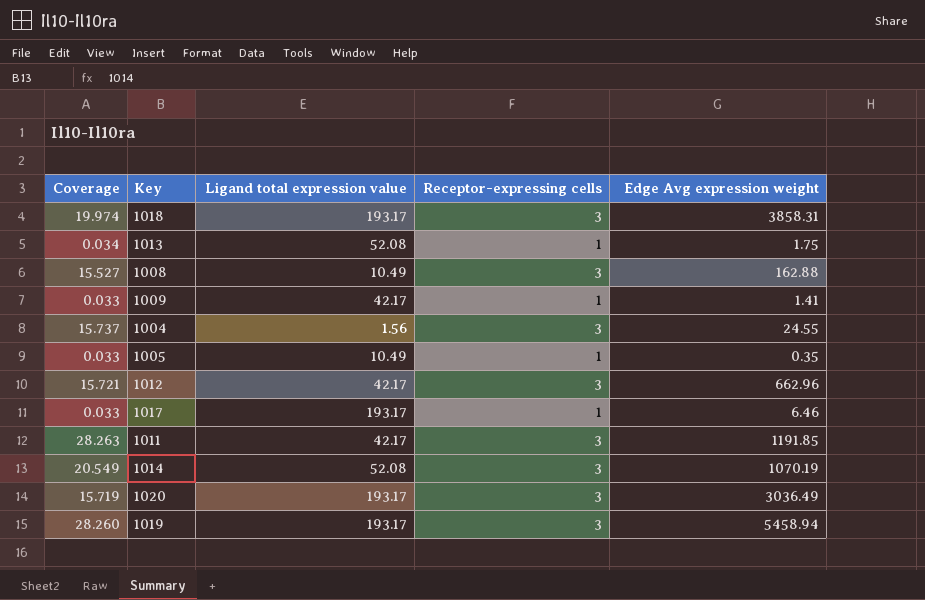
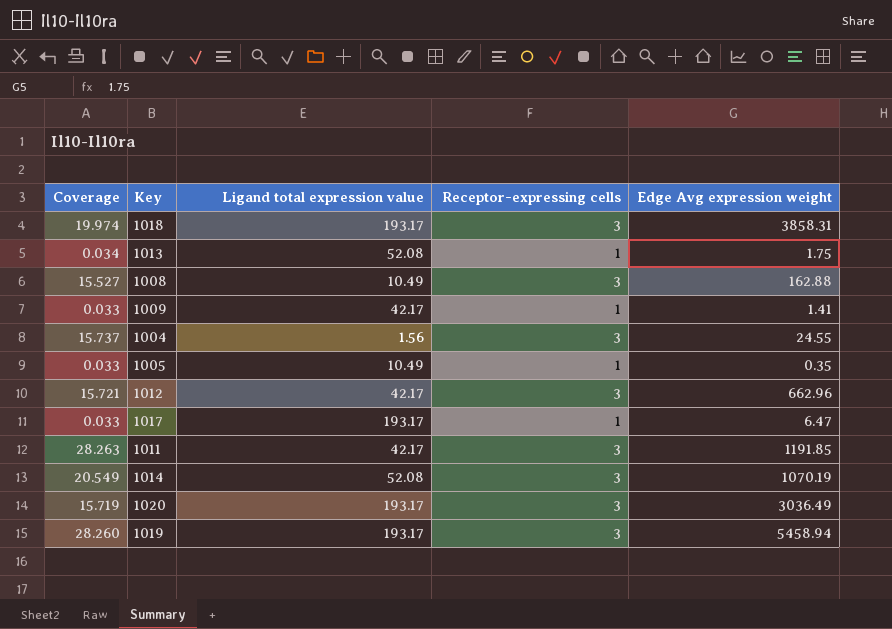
1017 | Edge Avg expression weight: 6.46 -> 6.47

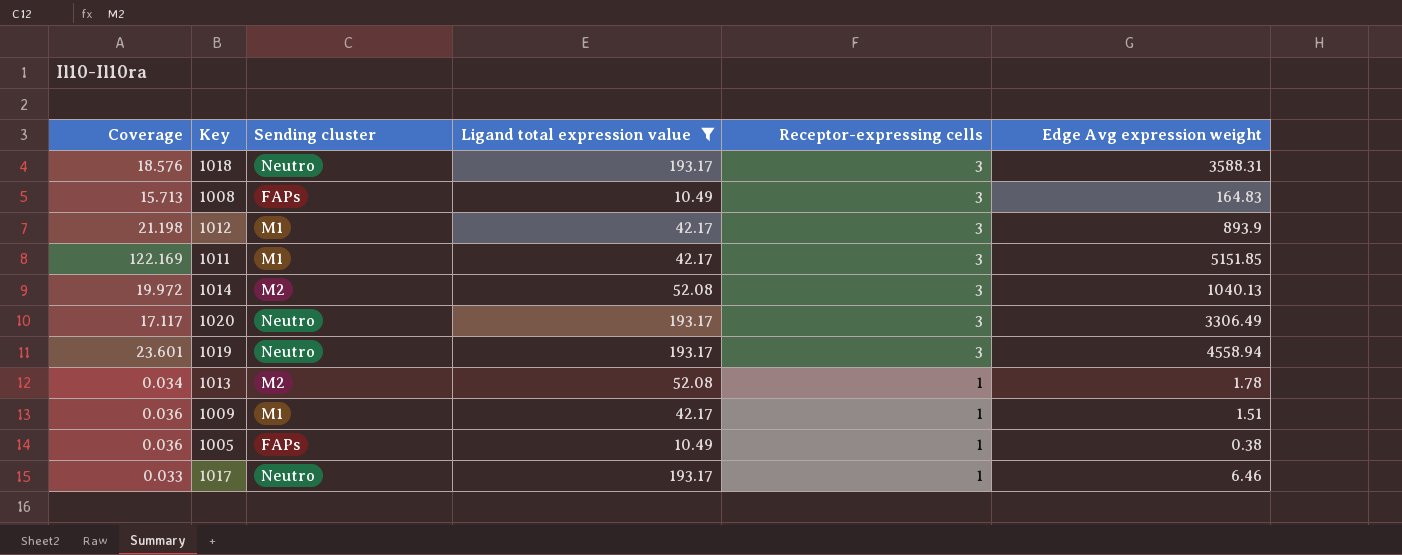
filter: none -> Ligand total expression value != 1.56
row order: none -> Receptor-expressing cells descending
column Sending cluster | position: none -> 3
1018 | Coverage: 19.974 -> 18.576
1018 | Edge Avg expression weight: 3858.31 -> 3588.31
1008 | Coverage: 15.527 -> 15.713
1008 | Edge Avg expression weight: 162.88 -> 164.83
1012 | Coverage: 15.721 -> 21.198
1012 | Edge Avg expression weight: 662.96 -> 893.9
1011 | Coverage: 28.263 -> 122.169
1011 | Edge Avg expression weight: 1191.85 -> 5151.85
1014 | Coverage: 20.549 -> 19.972
1014 | Edge Avg expression weight: 1070.19 -> 1040.13
1020 | Coverage: 15.719 -> 17.117
1020 | Edge Avg expression weight: 3036.49 -> 3306.49
1019 | Coverage: 28.260 -> 23.601
1019 | Edge Avg expression weight: 5458.94 -> 4558.94
1013 | Edge Avg expression weight: 1.75 -> 1.78
1009 | Coverage: 0.033 -> 0.036
1009 | Edge Avg expression weight: 1.41 -> 1.51
1005 | Coverage: 0.033 -> 0.036
1005 | Edge Avg expression weight: 0.35 -> 0.38
1017 | Edge Avg expression weight: 6.47 -> 6.46

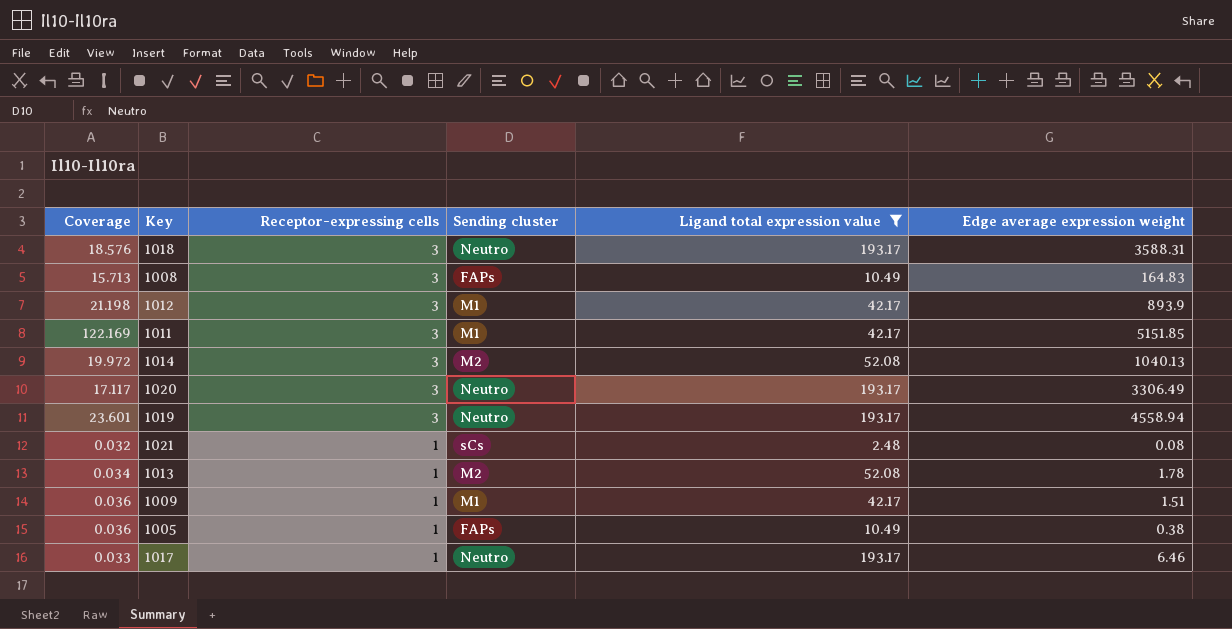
column Receptor-expressing cells | position: 5 -> 3
column name: Edge Avg expression weight -> Edge average expression weight
row 1021: none -> 0.032 | 1 | sCs | 2.48 | 0.08

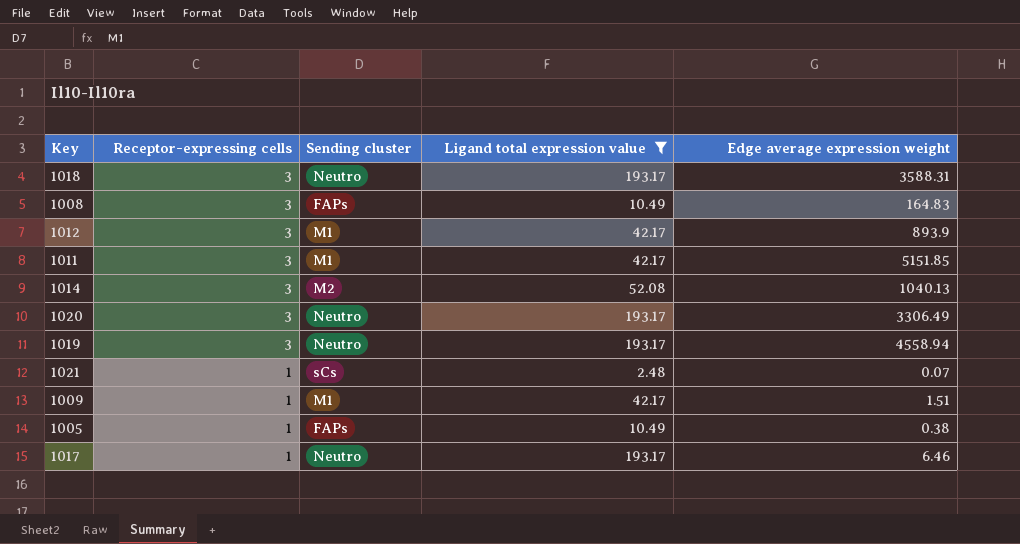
column Coverage | formula: [Edge average expression weight] / [Ligand total expression value] -> none
row 1013: 0.034 | 1 | M2 | 52.08 | 1.78 -> none
1021 | Edge average expression weight: 0.08 -> 0.07

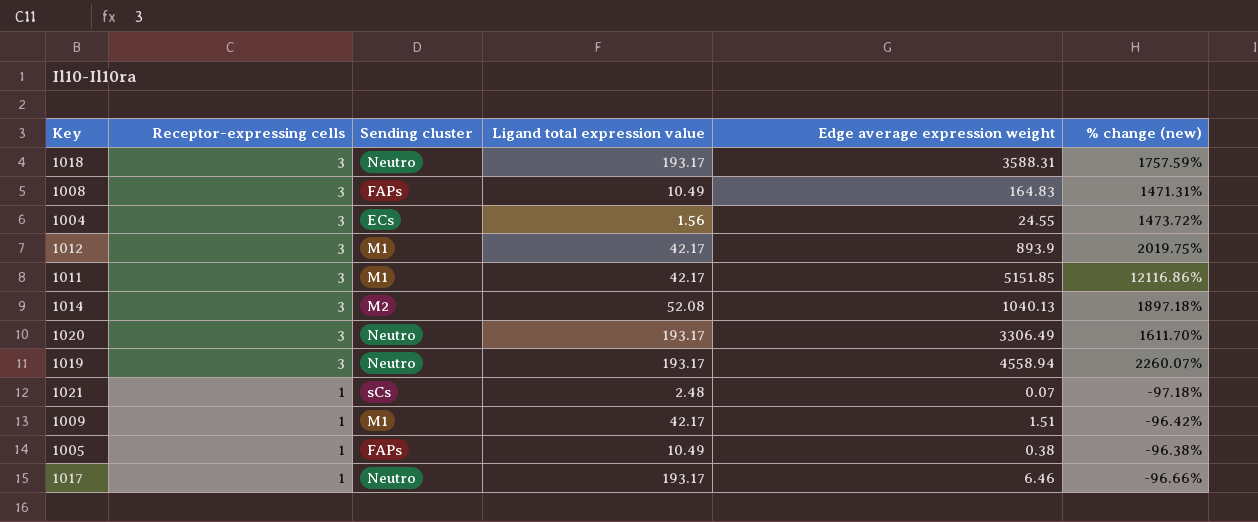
filter: Ligand total expression value != 1.56 -> none
column % change (new) | formula: none -> ([Edge average expression weight] - [Ligand total expression value]) / [Ligand total expression value]

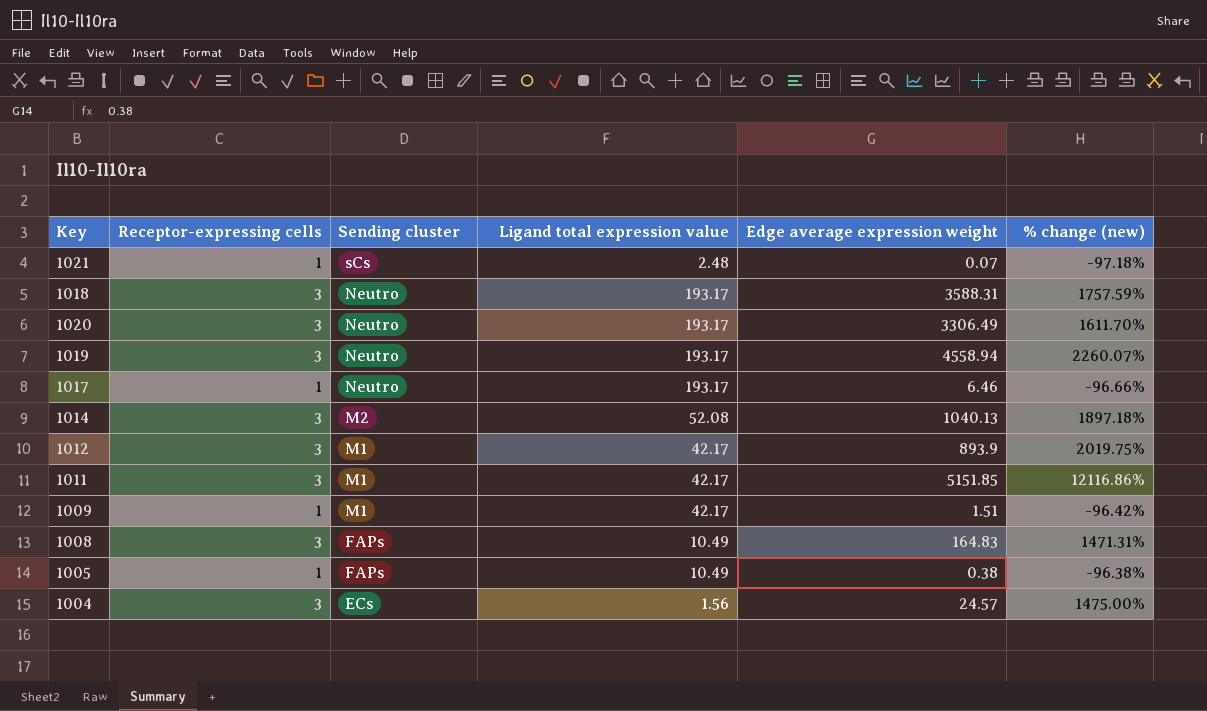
row order: Receptor-expressing cells descending -> Sending cluster descending
1004 | Edge average expression weight: 24.55 -> 24.57
1004 | % change (new): 1473.72% -> 1475.00%

